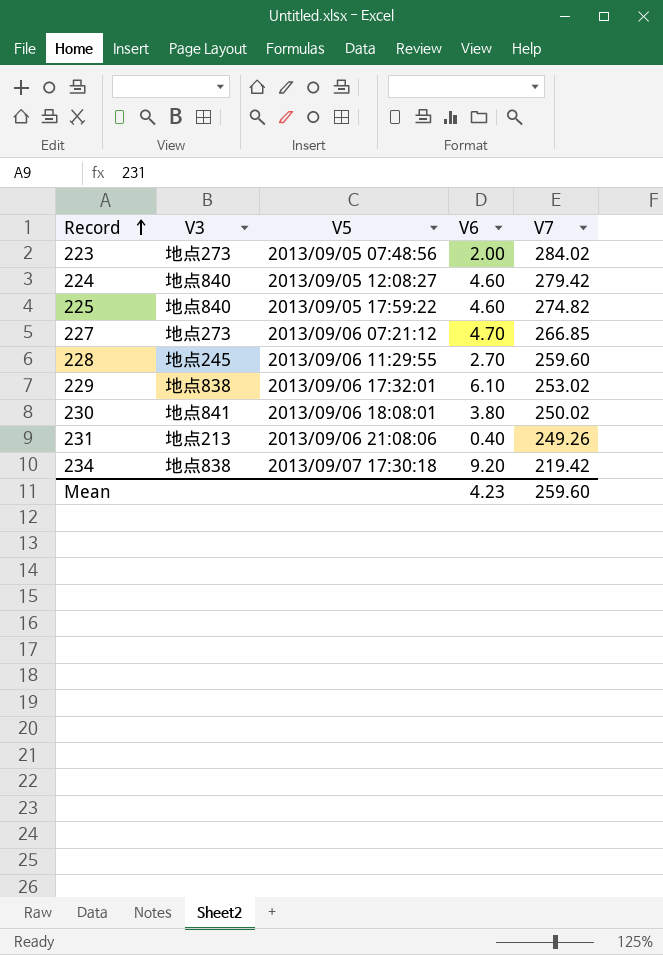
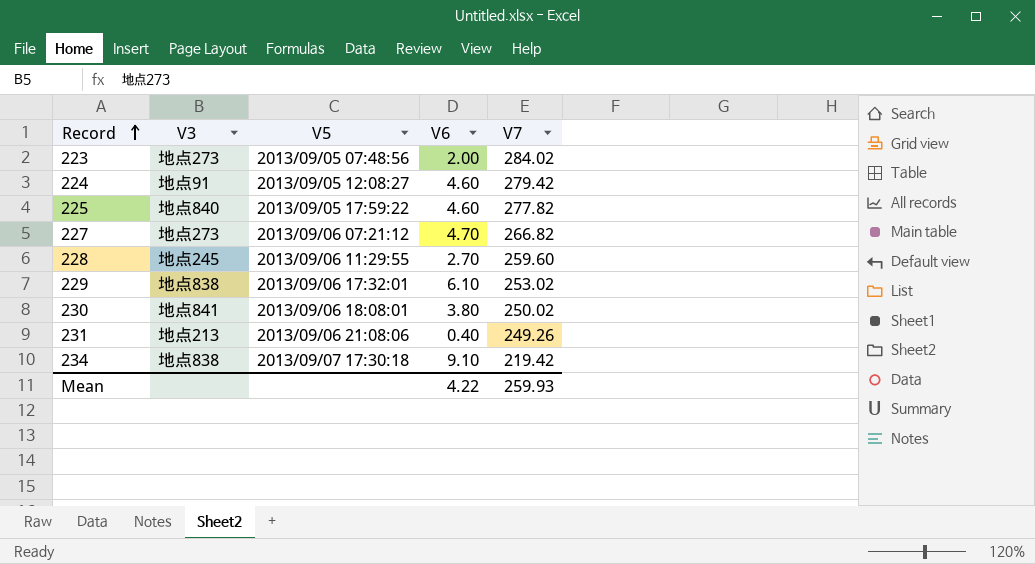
224 | V3: 地点840 -> 地点91
225 | V7: 274.82 -> 277.82
227 | V7: 266.85 -> 266.82
234 | V6: 9.20 -> 9.10
Mean | V6: 4.23 -> 4.22
Mean | V7: 259.60 -> 259.93

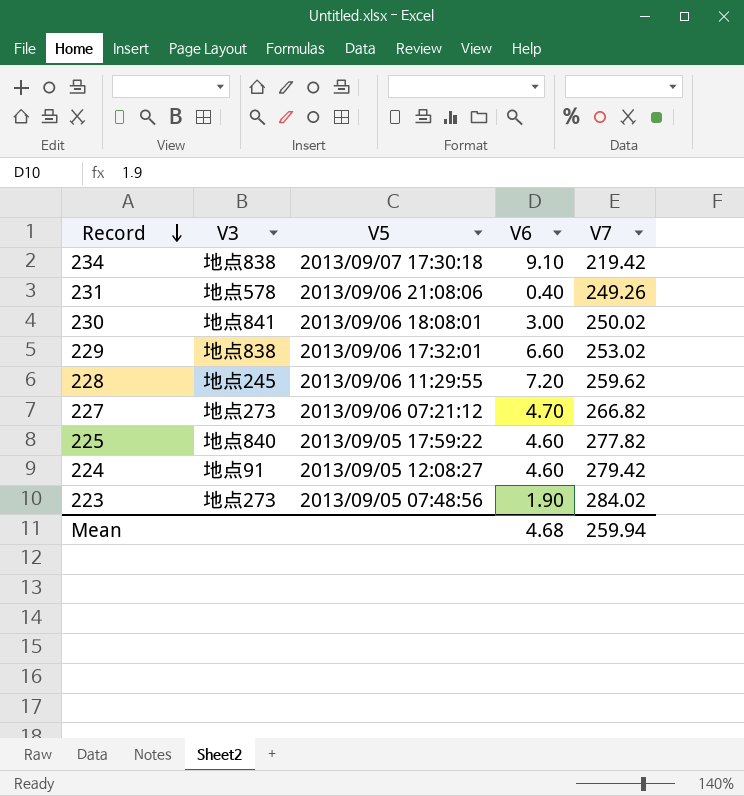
row order: Record ascending -> Record descending
231 | V3: 地点213 -> 地点578
230 | V6: 3.80 -> 3.00
229 | V6: 6.10 -> 6.60
228 | V6: 2.70 -> 7.20
228 | V7: 259.60 -> 259.62
223 | V6: 2.00 -> 1.90
Mean | V6: 4.22 -> 4.68
Mean | V7: 259.93 -> 259.94

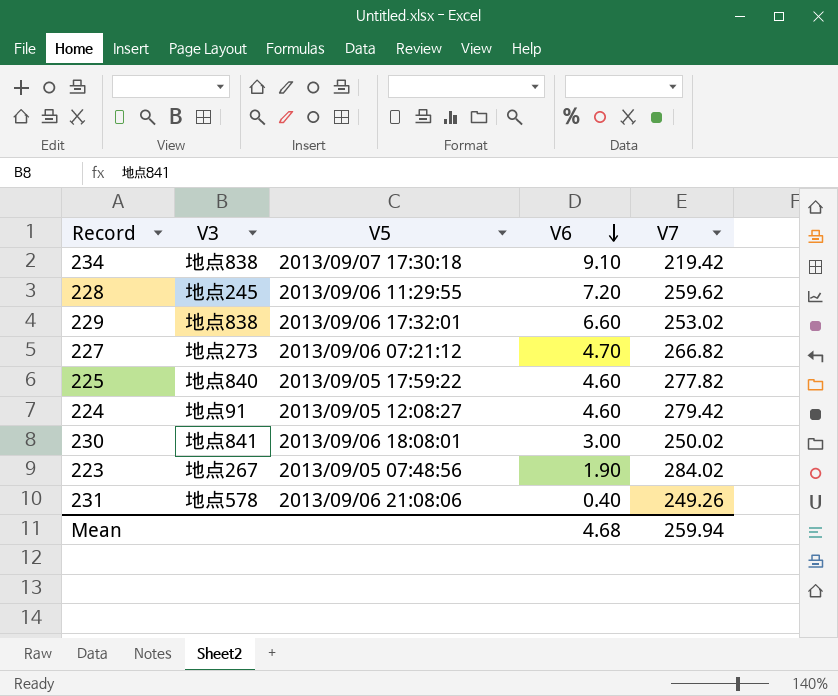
row order: Record descending -> V6 descending
223 | V3: 地点273 -> 地点267

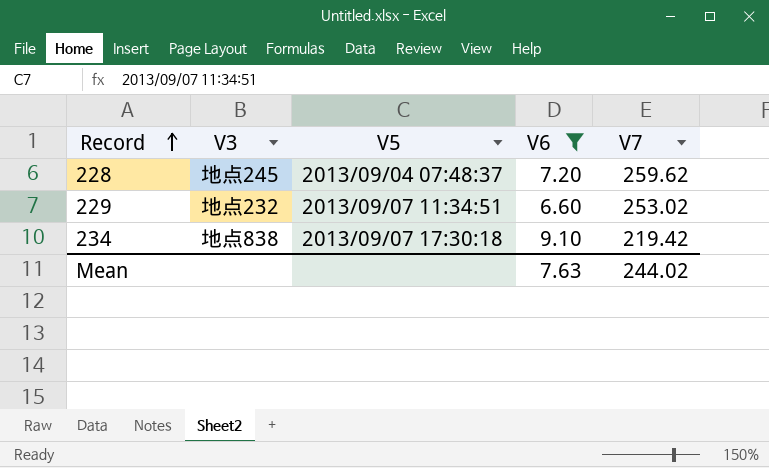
filter: none -> V6 >= 6.60
row order: V6 descending -> Record ascending
228 | V5: 2013/09/06 11:29:55 -> 2013/09/04 07:48:37
229 | V3: 地点838 -> 地点232
229 | V5: 2013/09/06 17:32:01 -> 2013/09/07 11:34:51
Mean | V6: 4.68 -> 7.63
Mean | V7: 259.94 -> 244.02

